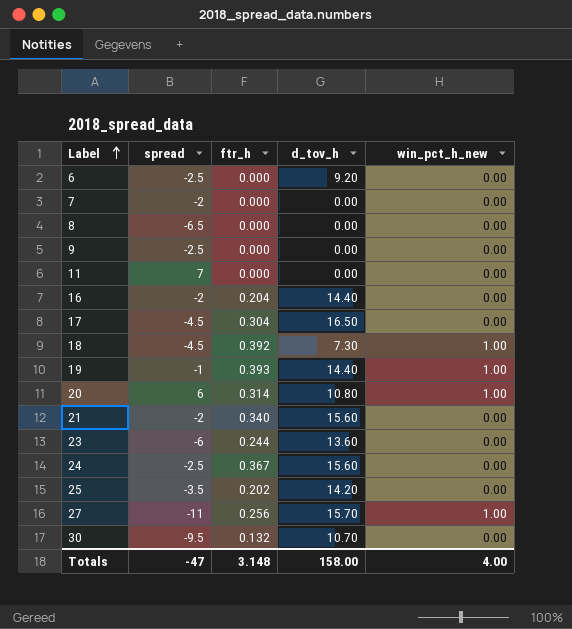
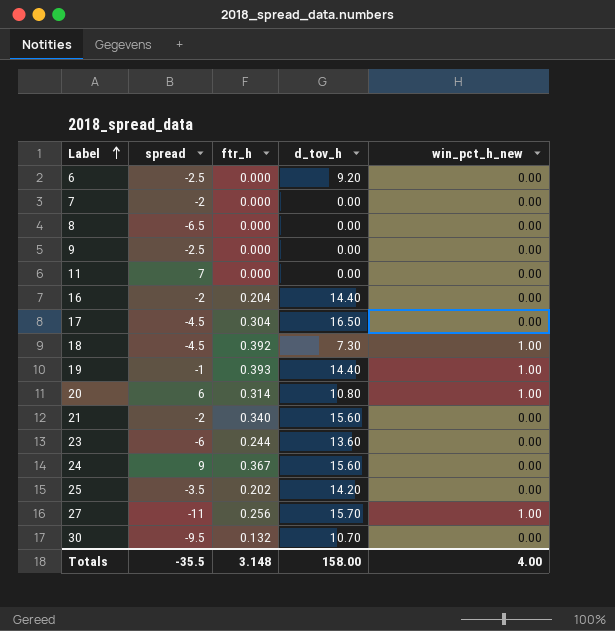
24 | spread: -2.5 -> 9
Totals | spread: -47 -> -35.5

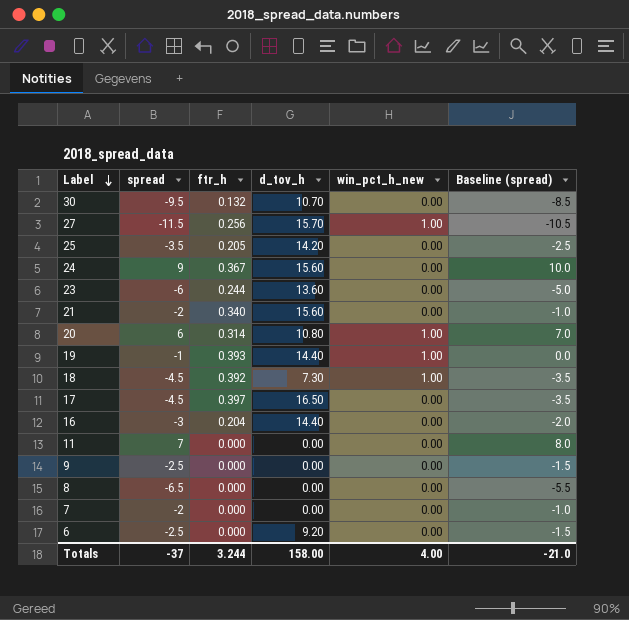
row order: Label ascending -> Label descending
column Baseline (spread) | formula: none -> [spread] + 1
27 | spread: -11 -> -11.5
25 | ftr_h: 0.202 -> 0.205
17 | ftr_h: 0.304 -> 0.397
16 | spread: -2 -> -3
Totals | spread: -35.5 -> -37
Totals | ftr_h: 3.148 -> 3.244

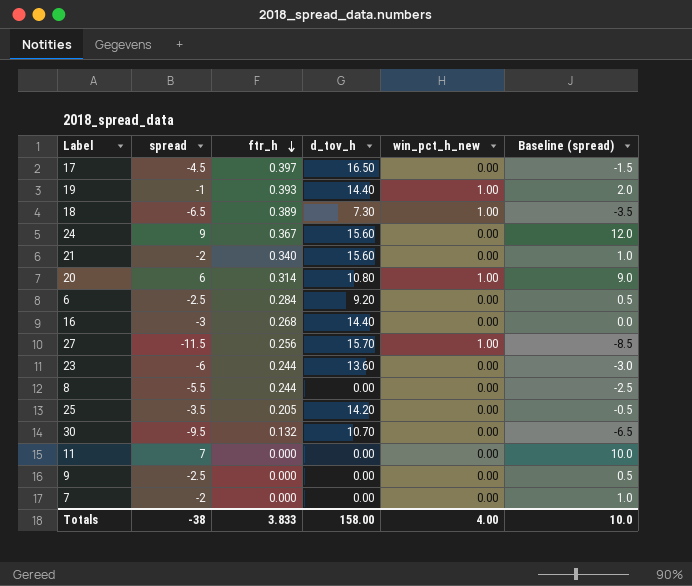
row order: Label descending -> ftr_h descending
column Baseline (spread) | formula: [spread] + 1 -> [spread] + 3
18 | spread: -4.5 -> -6.5
18 | ftr_h: 0.392 -> 0.389
6 | ftr_h: 0.000 -> 0.284
16 | ftr_h: 0.204 -> 0.268
8 | spread: -6.5 -> -5.5
8 | ftr_h: 0.000 -> 0.244
Totals | spread: -37 -> -38
Totals | ftr_h: 3.244 -> 3.833
Totals | Baseline (spread): -21.0 -> 10.0

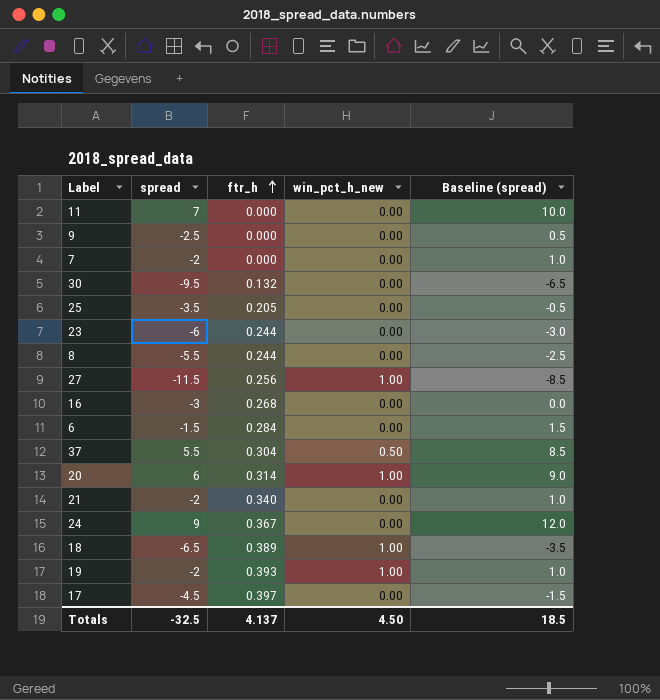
row order: ftr_h descending -> ftr_h ascending
column d_tov_h | position: 4 -> none
6 | spread: -2.5 -> -1.5
6 | Baseline (spread): 0.5 -> 1.5
row 37: none -> 5.5 | 0.304 | 0.50 | 8.5
19 | spread: -1 -> -2
19 | Baseline (spread): 2.0 -> 1.0
Totals | spread: -38 -> -32.5
Totals | ftr_h: 3.833 -> 4.137
Totals | win_pct_h_new: 4.00 -> 4.50
Totals | Baseline (spread): 10.0 -> 18.5

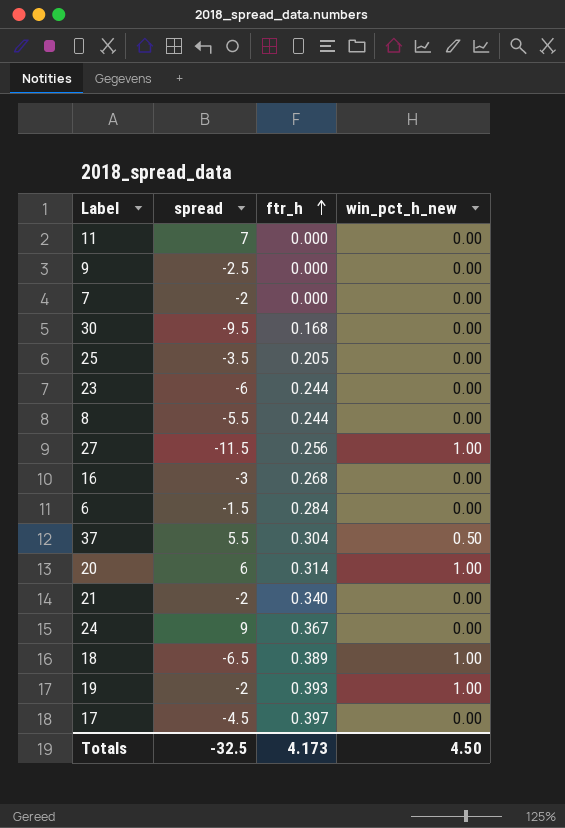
column Baseline (spread) | formula: [spread] + 3 -> none
30 | ftr_h: 0.132 -> 0.168
Totals | ftr_h: 4.137 -> 4.173

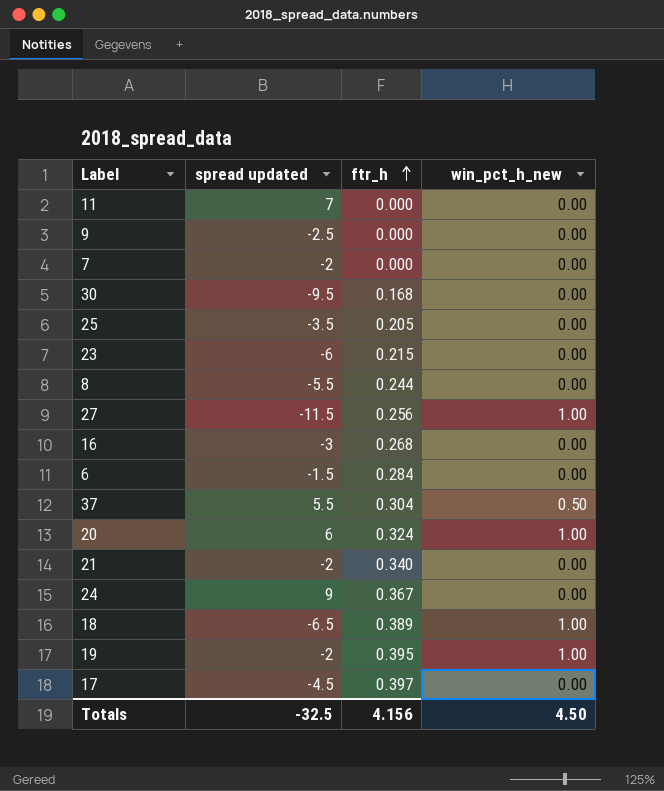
column name: spread -> spread updated
23 | ftr_h: 0.244 -> 0.215
20 | ftr_h: 0.314 -> 0.324
19 | ftr_h: 0.393 -> 0.395
Totals | ftr_h: 4.173 -> 4.156

